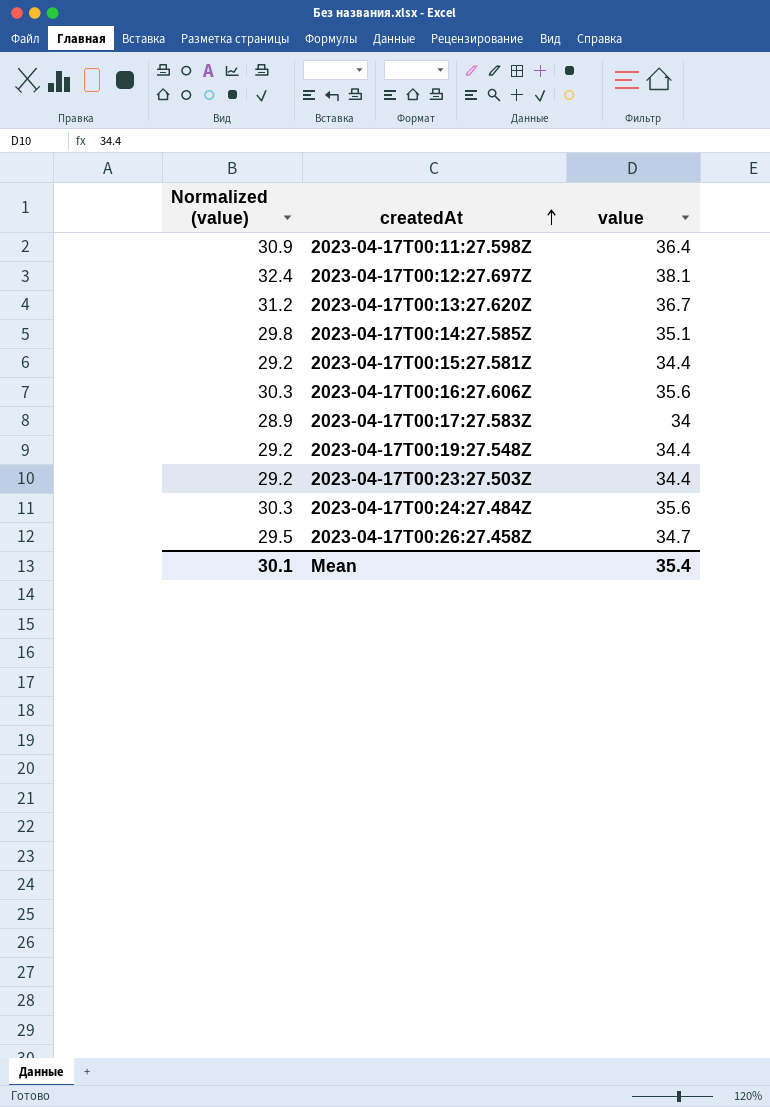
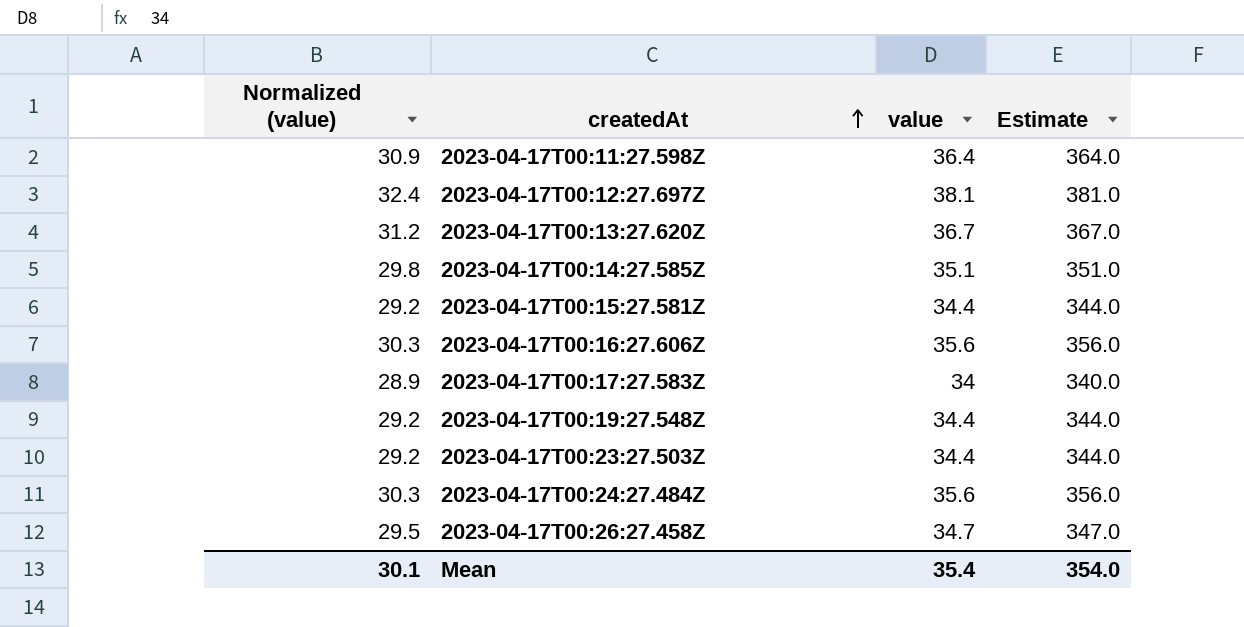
column Estimate | formula: none -> [value] * 10

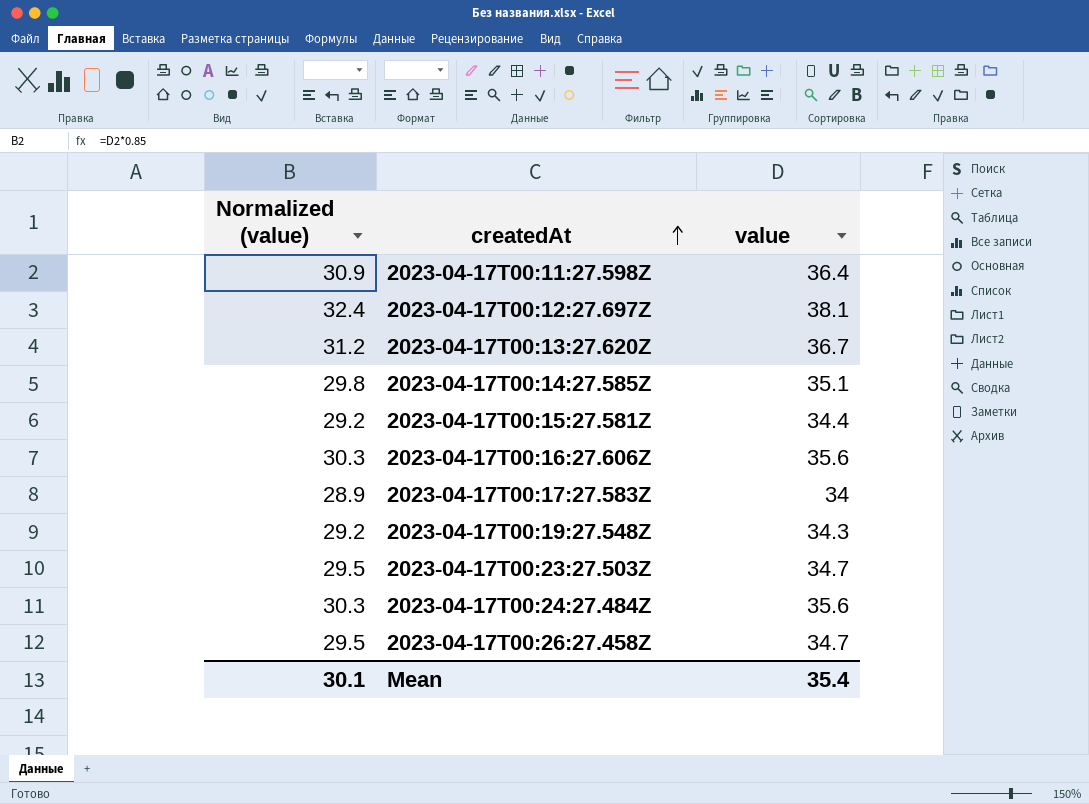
column Estimate | formula: [value] * 10 -> none
2023-04-17T00:19:27.548Z | value: 34.4 -> 34.3
2023-04-17T00:23:27.503Z | Normalized (value): 29.2 -> 29.5
2023-04-17T00:23:27.503Z | value: 34.4 -> 34.7

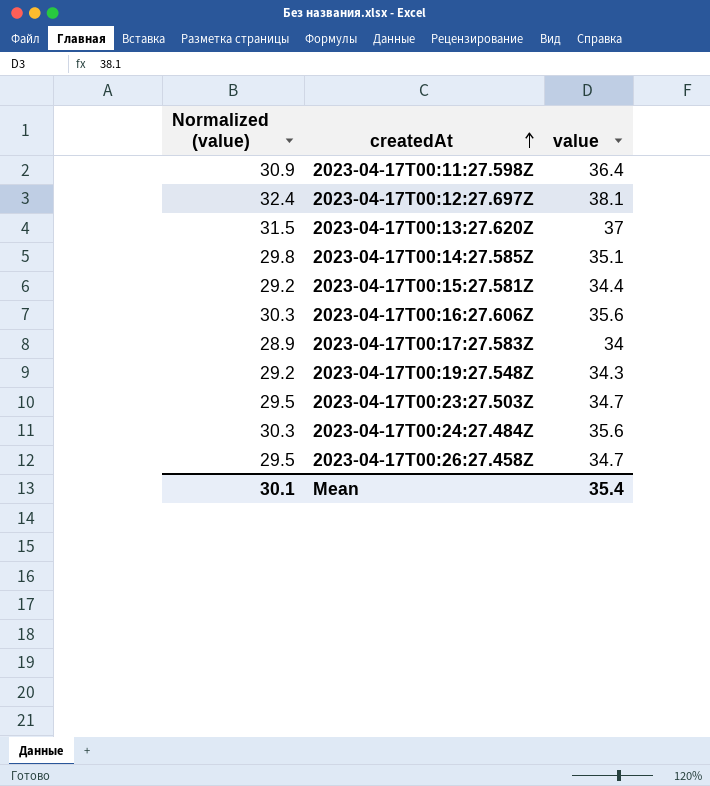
2023-04-17T00:13:27.620Z | Normalized (value): 31.2 -> 31.5
2023-04-17T00:13:27.620Z | value: 36.7 -> 37

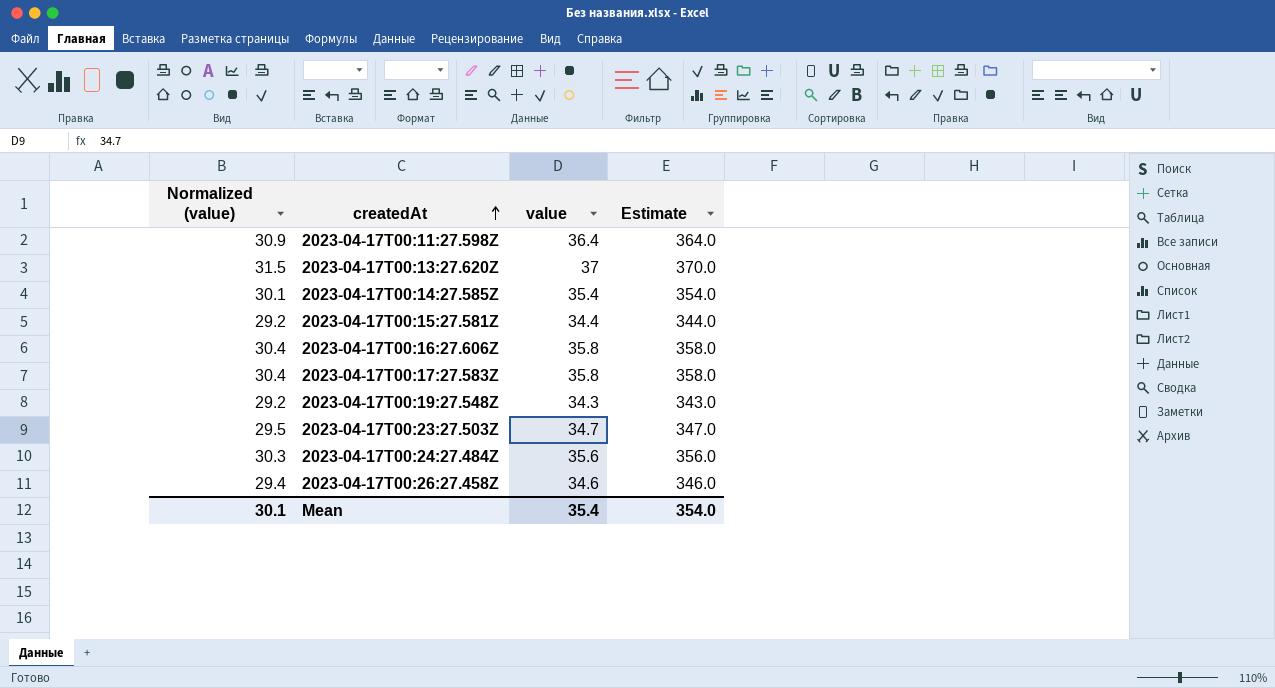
column Estimate | formula: none -> [value] * 10
row 2023-04-17T00:12:27.697Z: 32.4 | 38.1 -> none
2023-04-17T00:14:27.585Z | Normalized (value): 29.8 -> 30.1
2023-04-17T00:14:27.585Z | value: 35.1 -> 35.4
2023-04-17T00:16:27.606Z | Normalized (value): 30.3 -> 30.4
2023-04-17T00:16:27.606Z | value: 35.6 -> 35.8
2023-04-17T00:17:27.583Z | Normalized (value): 28.9 -> 30.4
2023-04-17T00:17:27.583Z | value: 34 -> 35.8
2023-04-17T00:26:27.458Z | Normalized (value): 29.5 -> 29.4
2023-04-17T00:26:27.458Z | value: 34.7 -> 34.6

